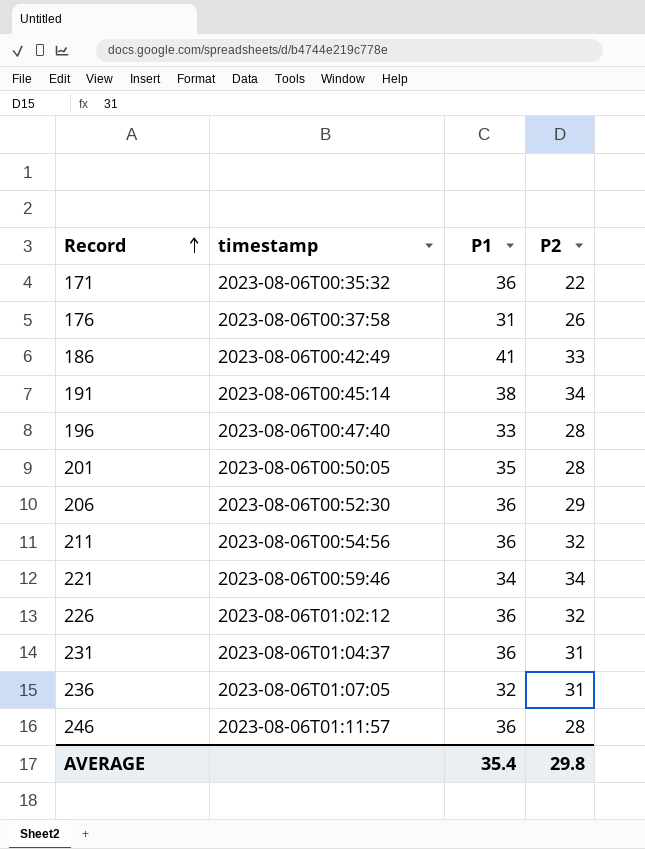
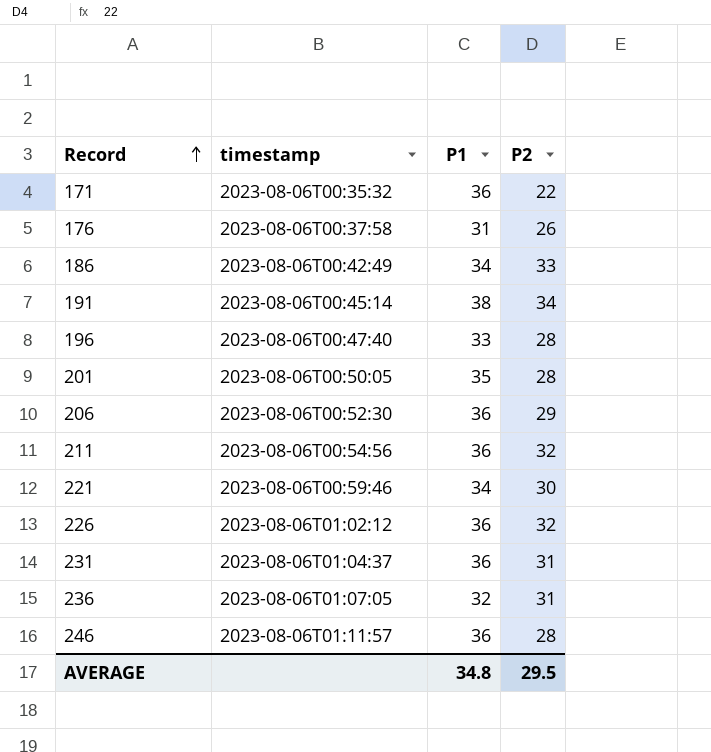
186 | P1: 41 -> 34
221 | P2: 34 -> 30
AVERAGE | P1: 35.4 -> 34.8
AVERAGE | P2: 29.8 -> 29.5

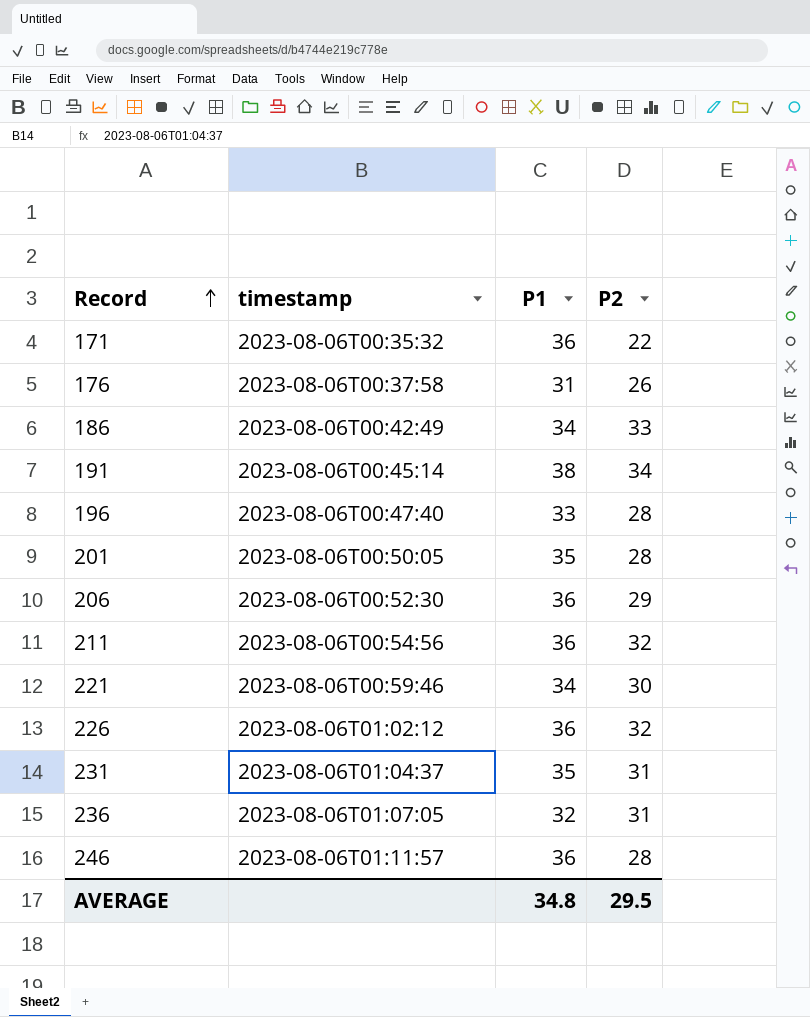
231 | P1: 36 -> 35

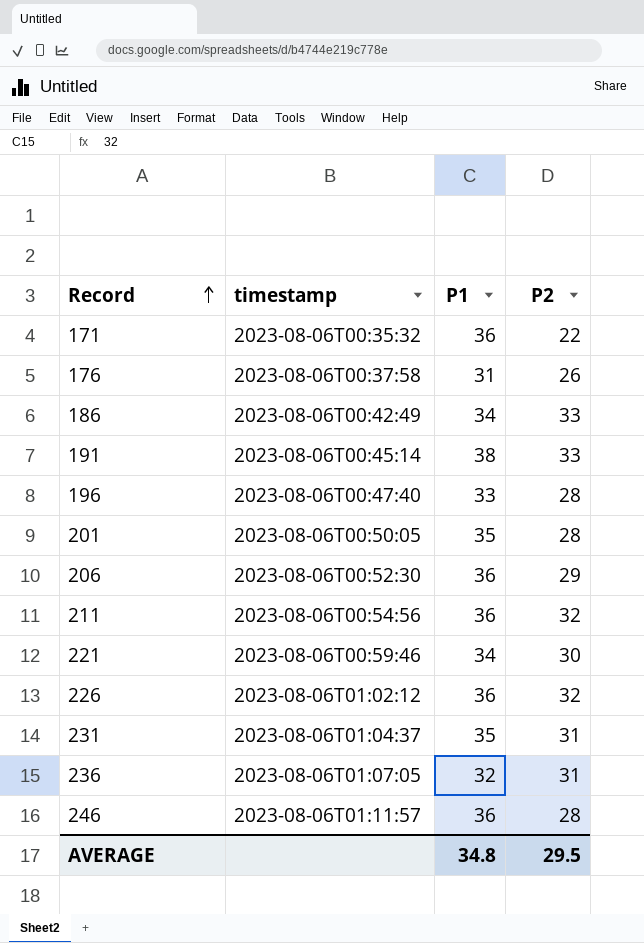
191 | P2: 34 -> 33

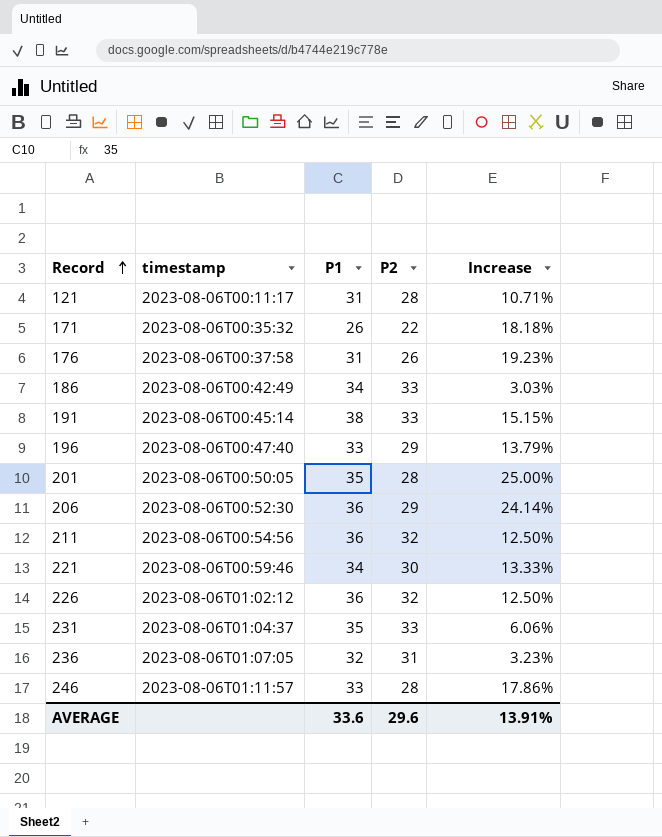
column Increase | formula: none -> ([P1] - [P2]) / [P2]
row 121: none -> 2023-08-06T00:11:17 | 31 | 28 | 10.71%
171 | P1: 36 -> 26
196 | P2: 28 -> 29
231 | P2: 31 -> 33
246 | P1: 36 -> 33
AVERAGE | P1: 34.8 -> 33.6
AVERAGE | P2: 29.5 -> 29.6

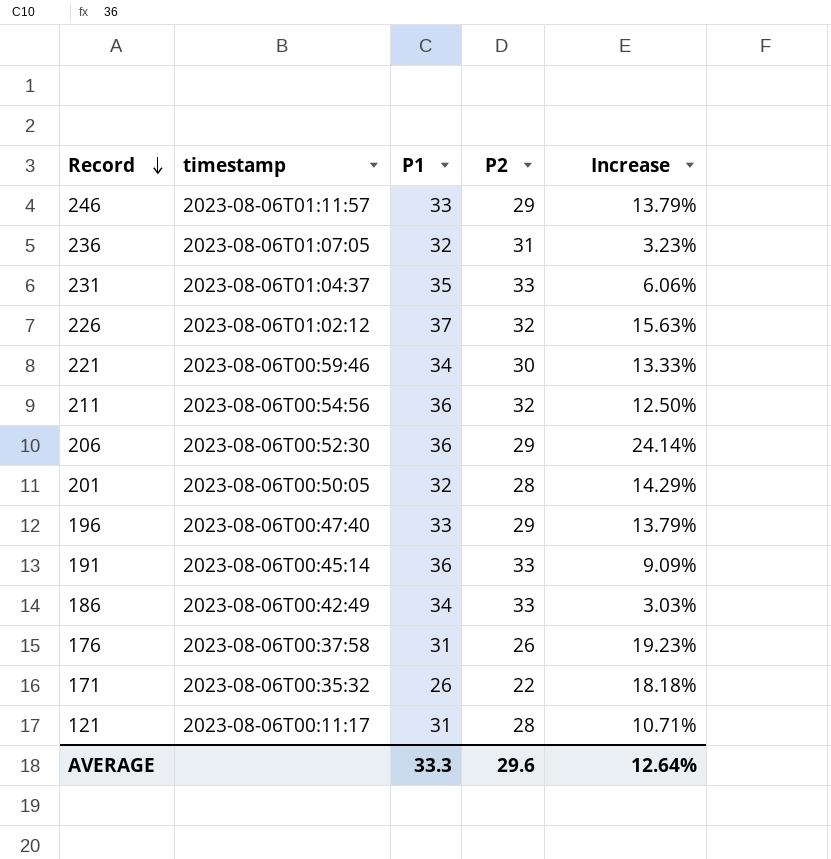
row order: Record ascending -> Record descending
246 | P2: 28 -> 29
246 | Increase: 17.86% -> 13.79%
226 | P1: 36 -> 37
226 | Increase: 12.50% -> 15.63%
201 | P1: 35 -> 32
201 | Increase: 25.00% -> 14.29%
191 | P1: 38 -> 36
191 | Increase: 15.15% -> 9.09%
AVERAGE | P1: 33.6 -> 33.3
AVERAGE | Increase: 13.91% -> 12.64%

